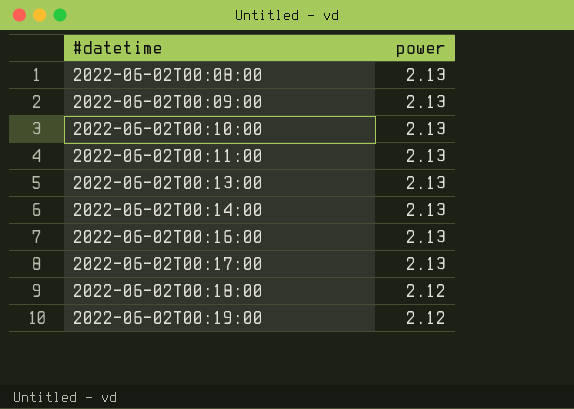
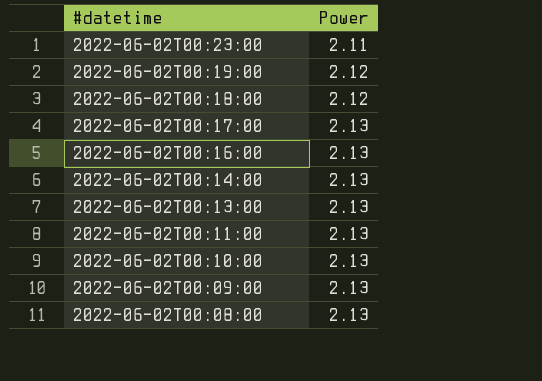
row order: #datetime ascending -> #datetime descending
column name: power -> Power
row 2022-06-02T00:23:00: none -> 2.11

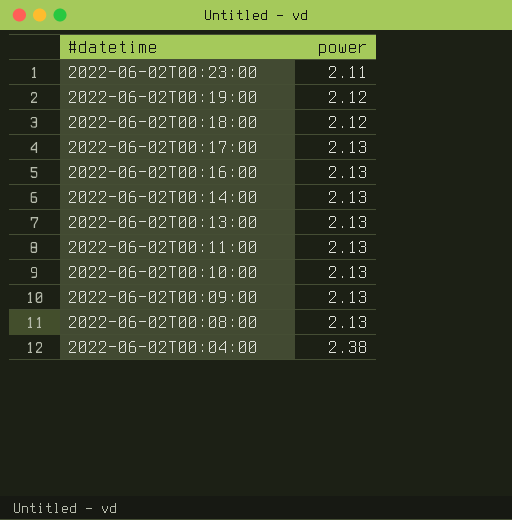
column name: Power -> power
row 2022-06-02T00:04:00: none -> 2.38

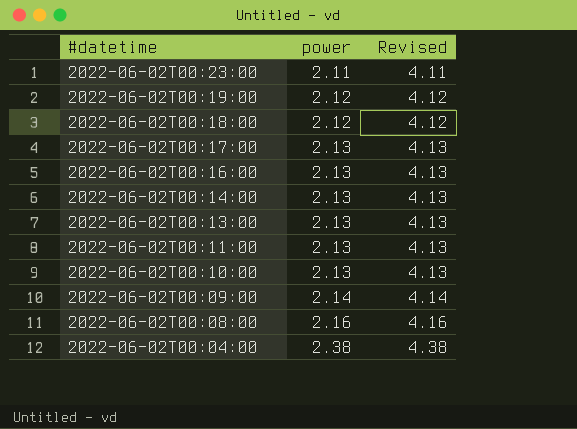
column Revised | formula: none -> [power] + 2
2022-06-02T00:09:00 | power: 2.13 -> 2.14
2022-06-02T00:08:00 | power: 2.13 -> 2.16

